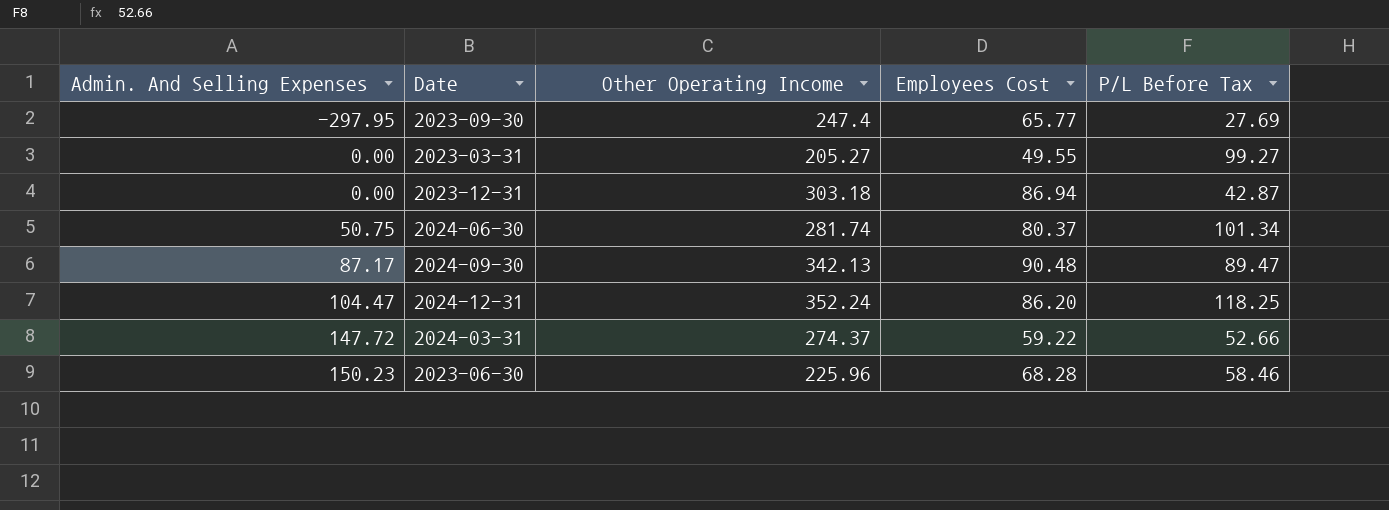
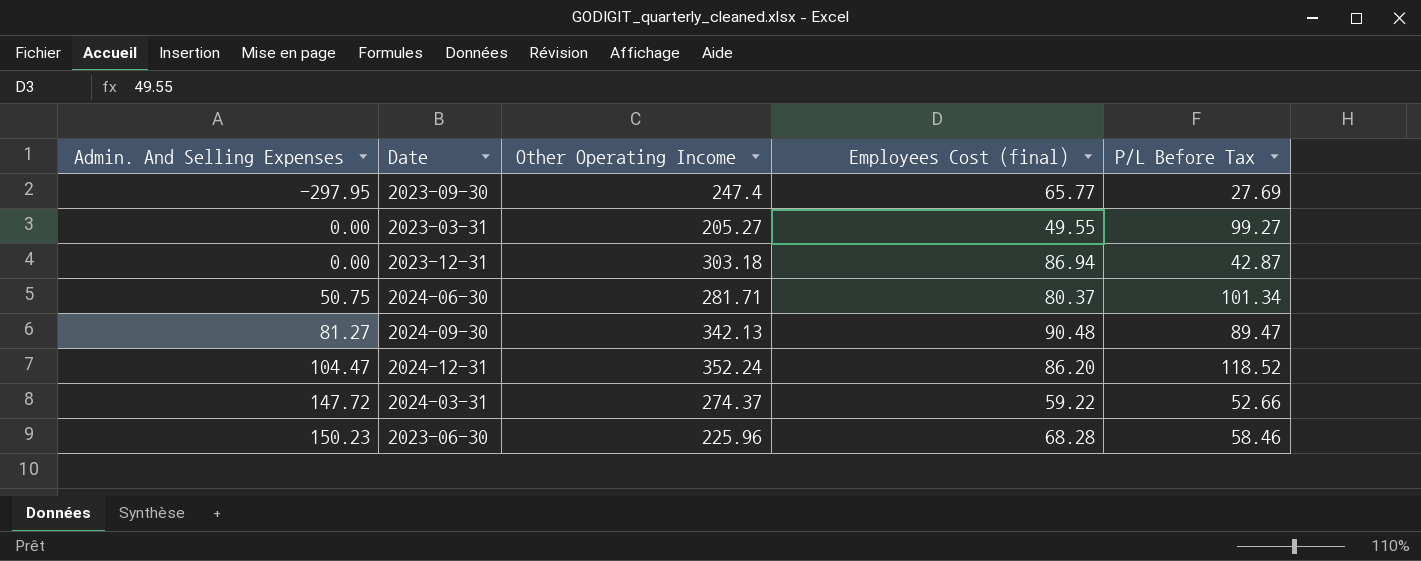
column name: Employees Cost -> Employees Cost (final)
2024-06-30 | Other Operating Income: 281.74 -> 281.71
2024-09-30 | Admin. And Selling Expenses: 87.17 -> 81.27
2024-12-31 | P/L Before Tax: 118.25 -> 118.52

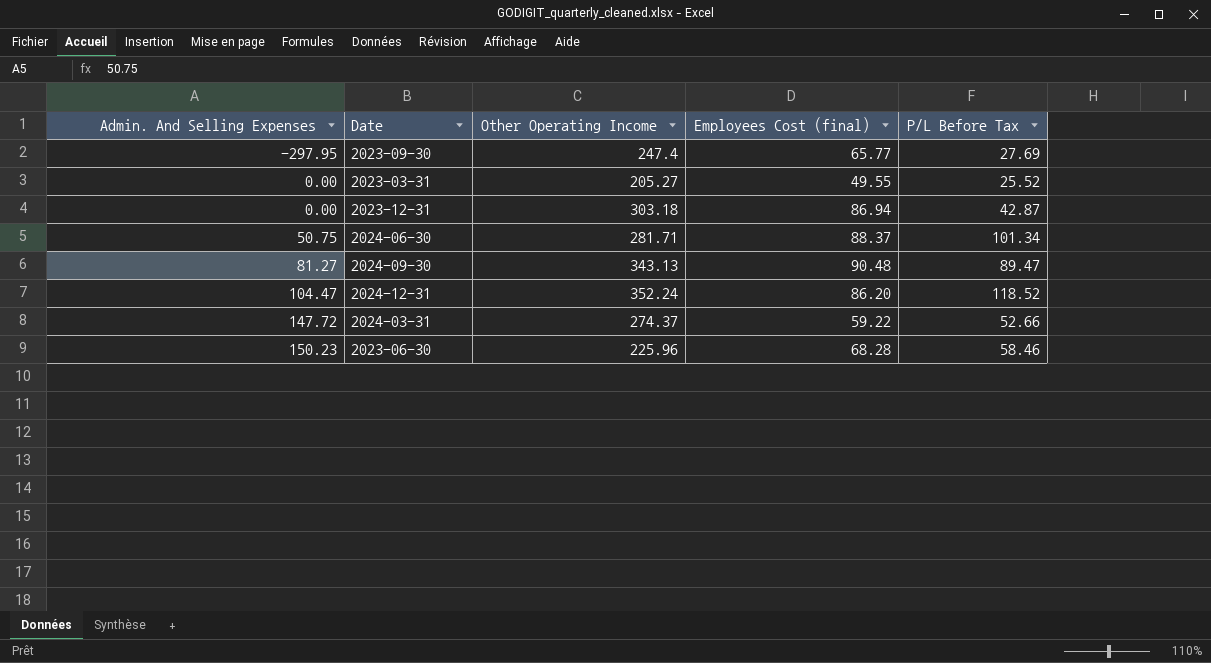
2023-03-31 | P/L Before Tax: 99.27 -> 25.52
2024-06-30 | Employees Cost (final): 80.37 -> 88.37
2024-09-30 | Other Operating Income: 342.13 -> 343.13

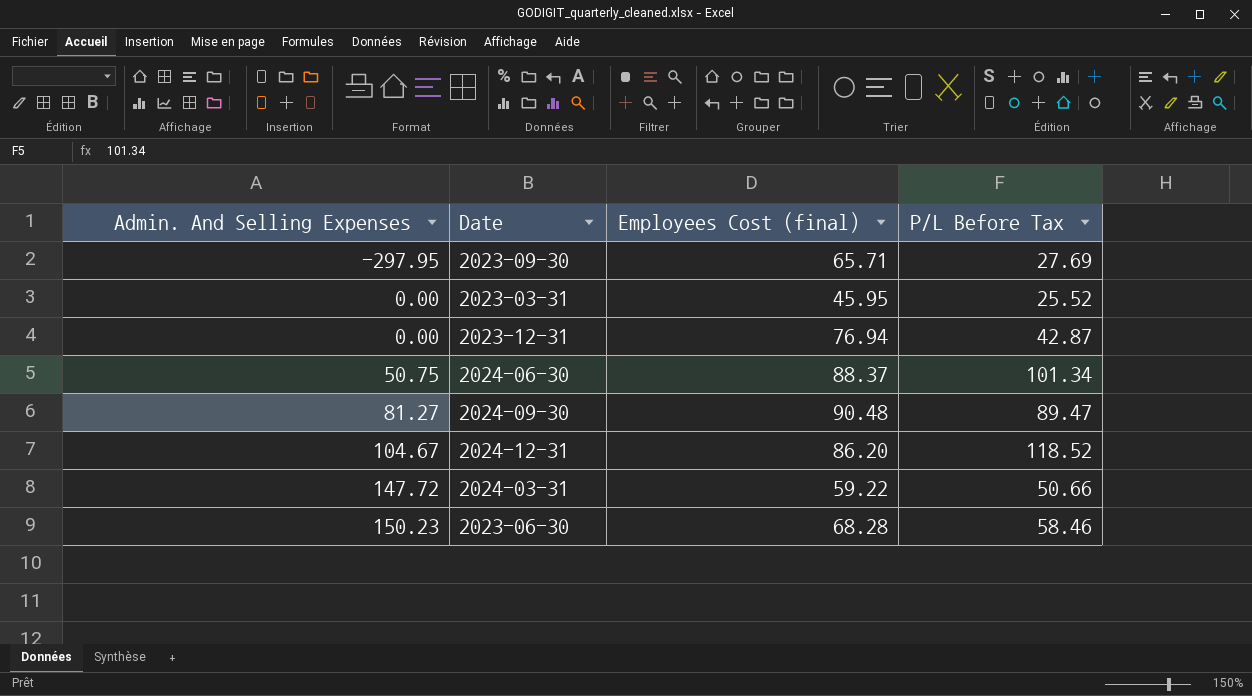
column Other Operating Income | position: 3 -> none
2023-09-30 | Employees Cost (final): 65.77 -> 65.71
2023-03-31 | Employees Cost (final): 49.55 -> 45.95
2023-12-31 | Employees Cost (final): 86.94 -> 76.94
2024-12-31 | Admin. And Selling Expenses: 104.47 -> 104.67
2024-03-31 | P/L Before Tax: 52.66 -> 50.66

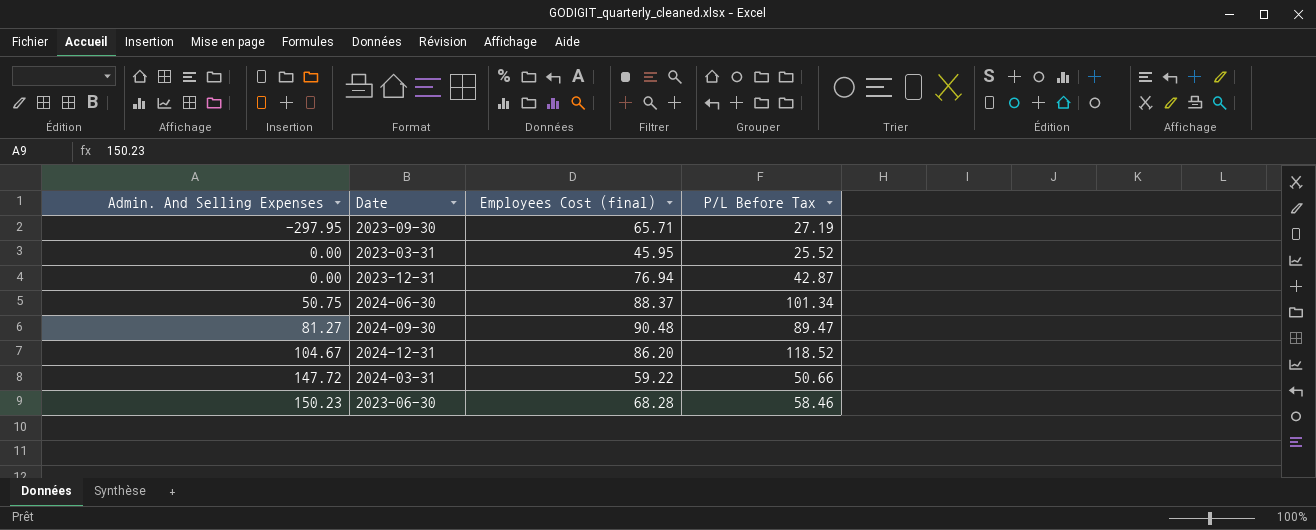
2023-09-30 | P/L Before Tax: 27.69 -> 27.19

